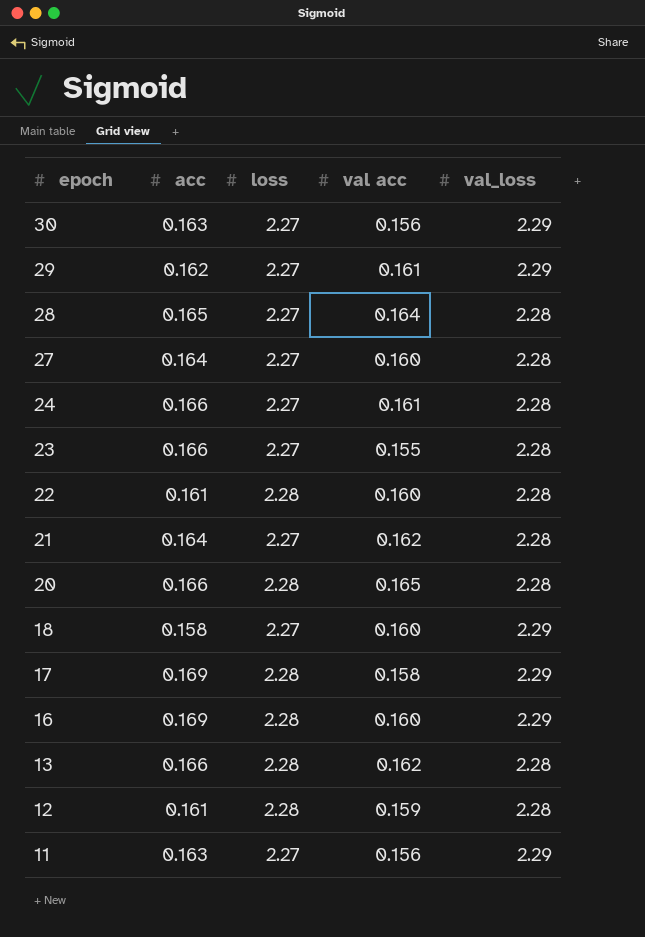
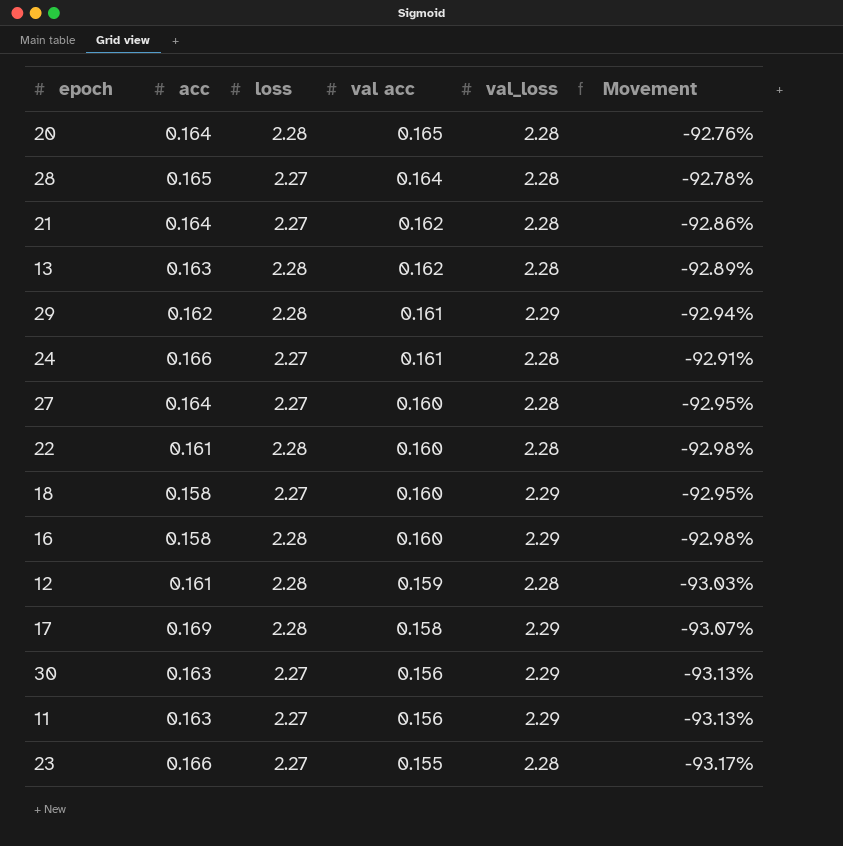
row order: epoch descending -> val acc descending
column Movement | formula: none -> ([val acc] - [loss]) / [loss]
20 | acc: 0.166 -> 0.164
13 | acc: 0.166 -> 0.163
29 | loss: 2.27 -> 2.28
16 | acc: 0.169 -> 0.158

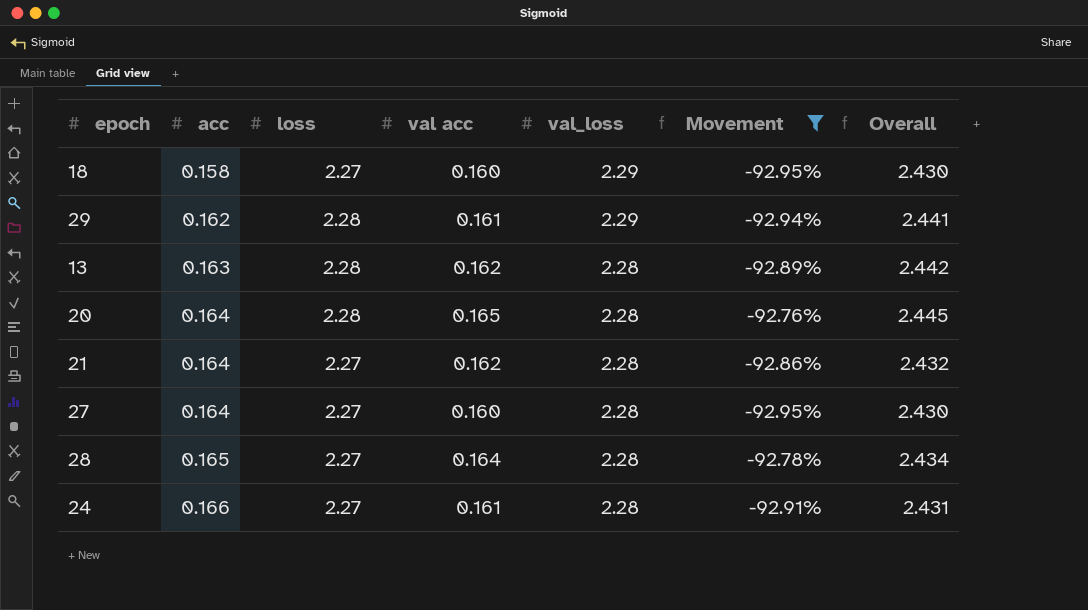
filter: none -> Movement >= -92.95%
row order: val acc descending -> acc ascending
column Overall | formula: none -> [loss] + [val acc]

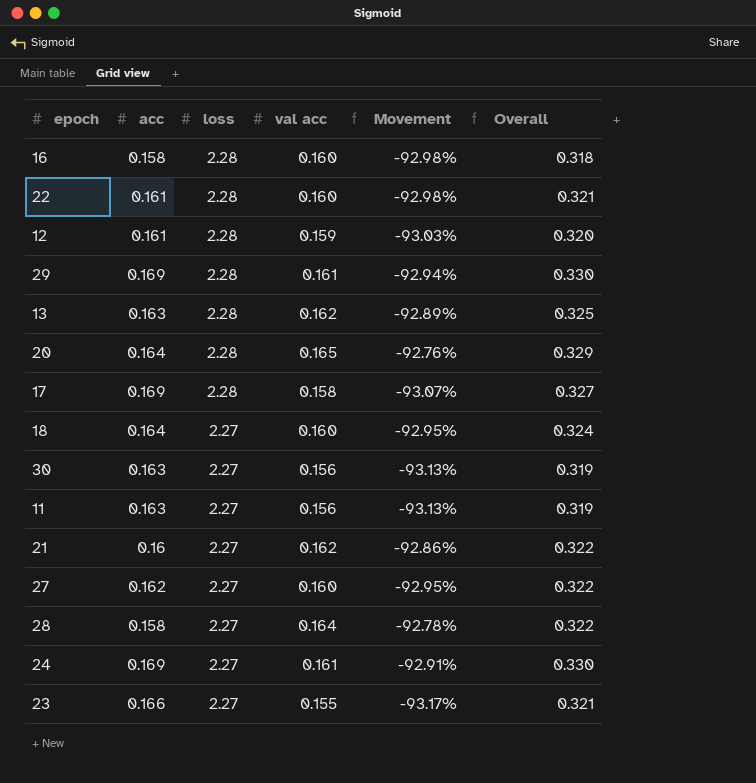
filter: Movement >= -92.95% -> none
row order: acc ascending -> loss descending
column val_loss | position: 5 -> none
column Overall | formula: [loss] + [val acc] -> [acc] + [val acc]
29 | acc: 0.162 -> 0.169
18 | acc: 0.158 -> 0.164
21 | acc: 0.164 -> 0.16
27 | acc: 0.164 -> 0.162
28 | acc: 0.165 -> 0.158
24 | acc: 0.166 -> 0.169

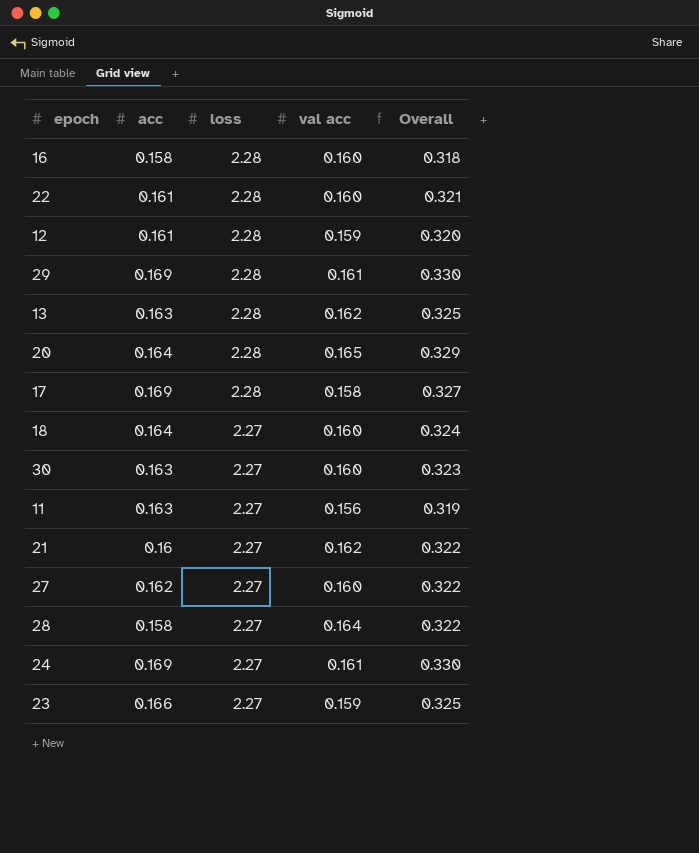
column Movement | formula: ([val acc] - [loss]) / [loss] -> none
30 | val acc: 0.156 -> 0.160
30 | Overall: 0.319 -> 0.323
23 | val acc: 0.155 -> 0.159
23 | Overall: 0.321 -> 0.325

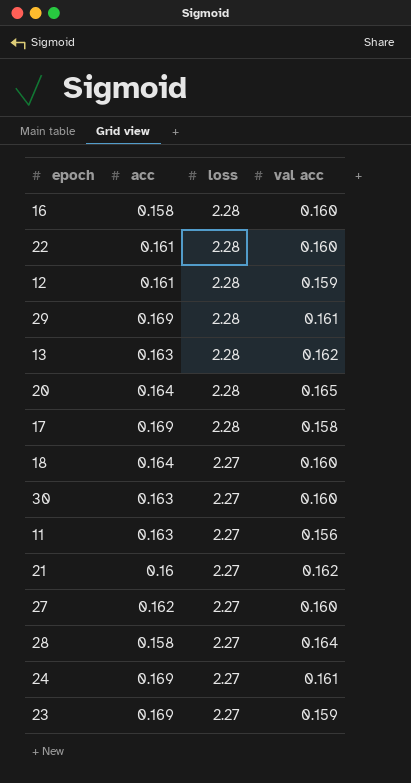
column Overall | formula: [acc] + [val acc] -> none
23 | acc: 0.166 -> 0.169

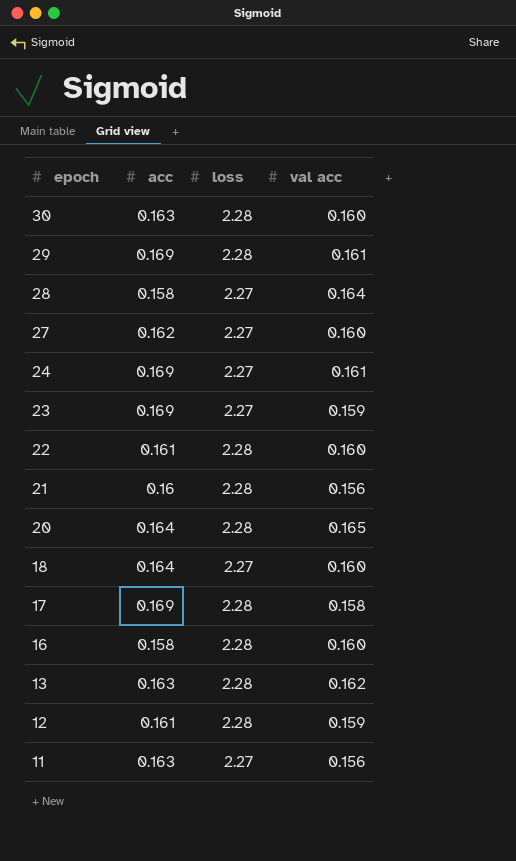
row order: loss descending -> epoch descending
30 | loss: 2.27 -> 2.28
21 | loss: 2.27 -> 2.28
21 | val acc: 0.162 -> 0.156

